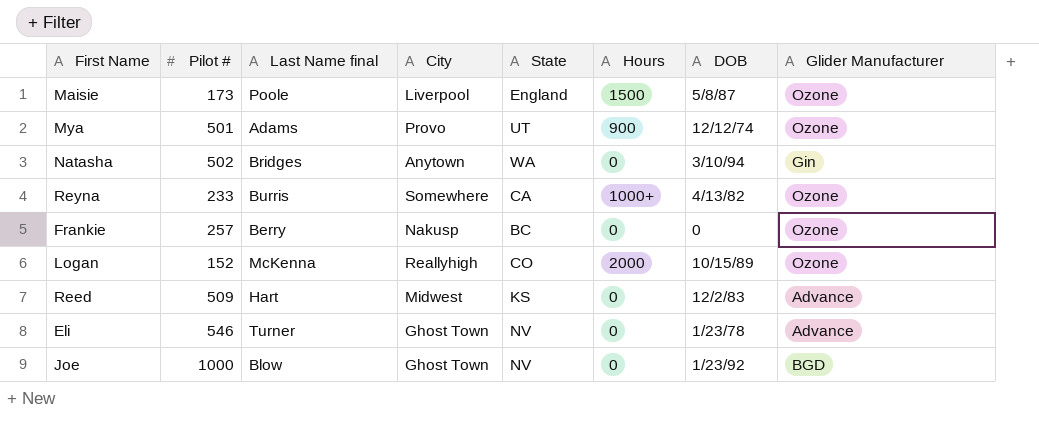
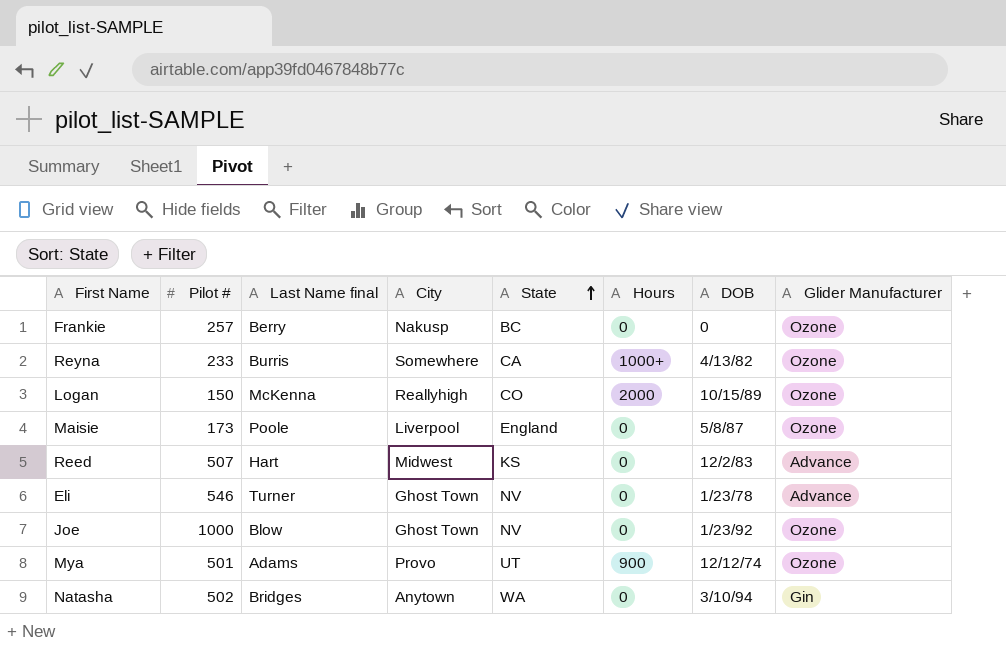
row order: none -> State ascending
Logan | Pilot #: 152 -> 150
Maisie | Hours: 1500 -> 0
Reed | Pilot #: 509 -> 507
Joe | Glider Manufacturer: BGD -> Ozone

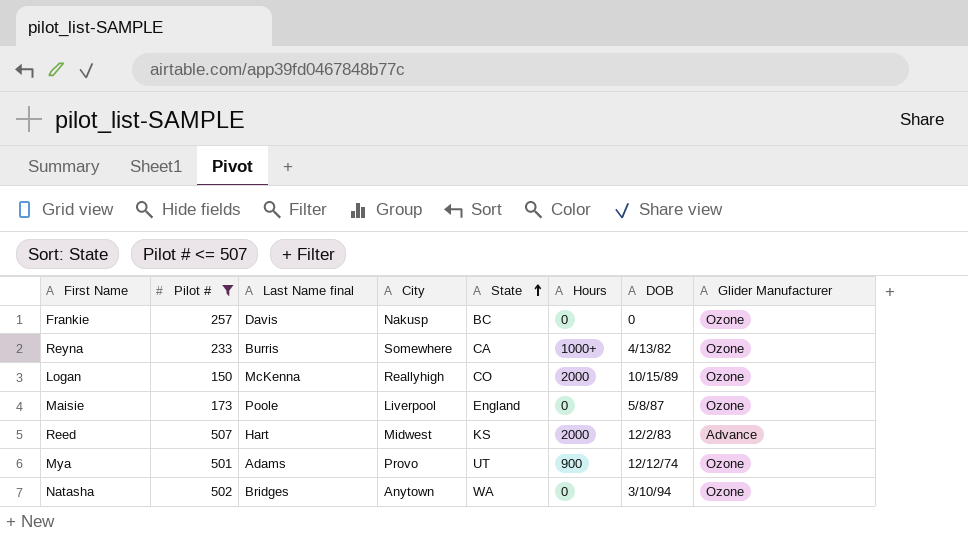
filter: none -> Pilot # <= 507
Frankie | Last Name final: Berry -> Davis
Reed | Hours: 0 -> 2000
Natasha | Glider Manufacturer: Gin -> Ozone

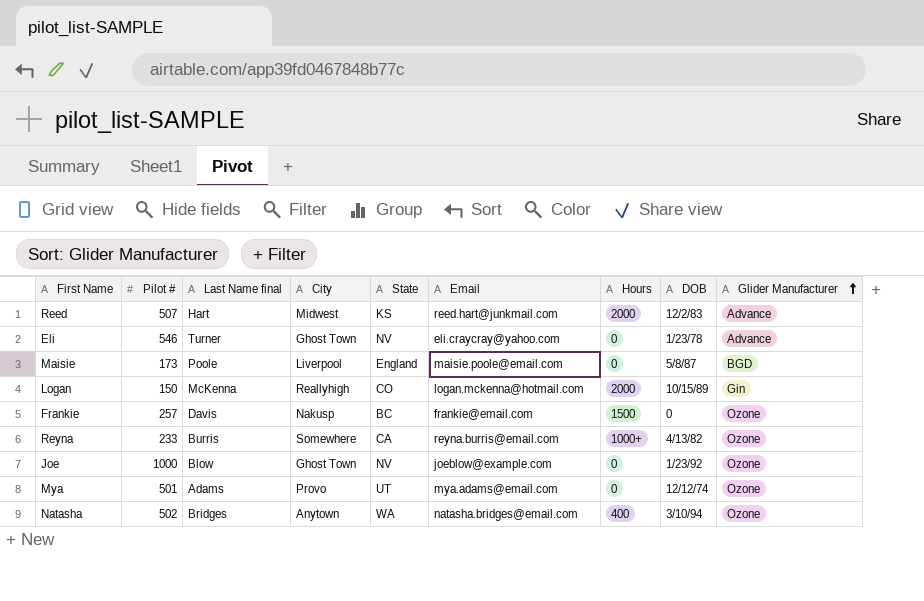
filter: Pilot # <= 507 -> none
row order: State ascending -> Glider Manufacturer ascending
column Email | position: none -> 6
Maisie | Glider Manufacturer: Ozone -> BGD
Logan | Glider Manufacturer: Ozone -> Gin
Frankie | Hours: 0 -> 1500
Mya | Hours: 900 -> 0
Natasha | Hours: 0 -> 400

